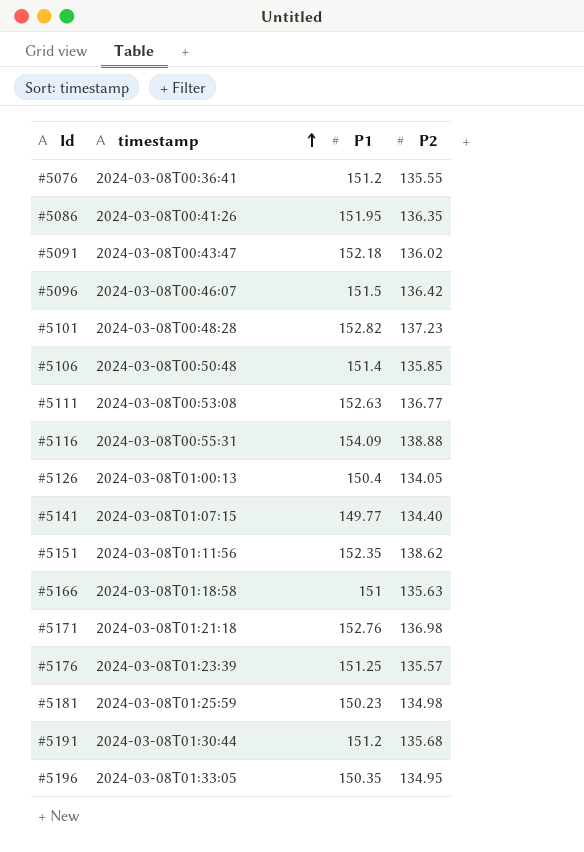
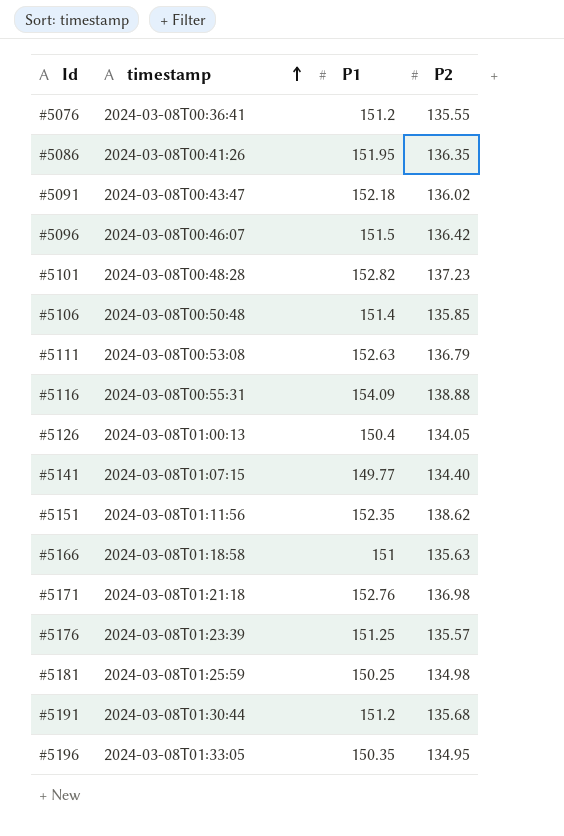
#5111 | P2: 136.77 -> 136.79
#5181 | P1: 150.23 -> 150.25

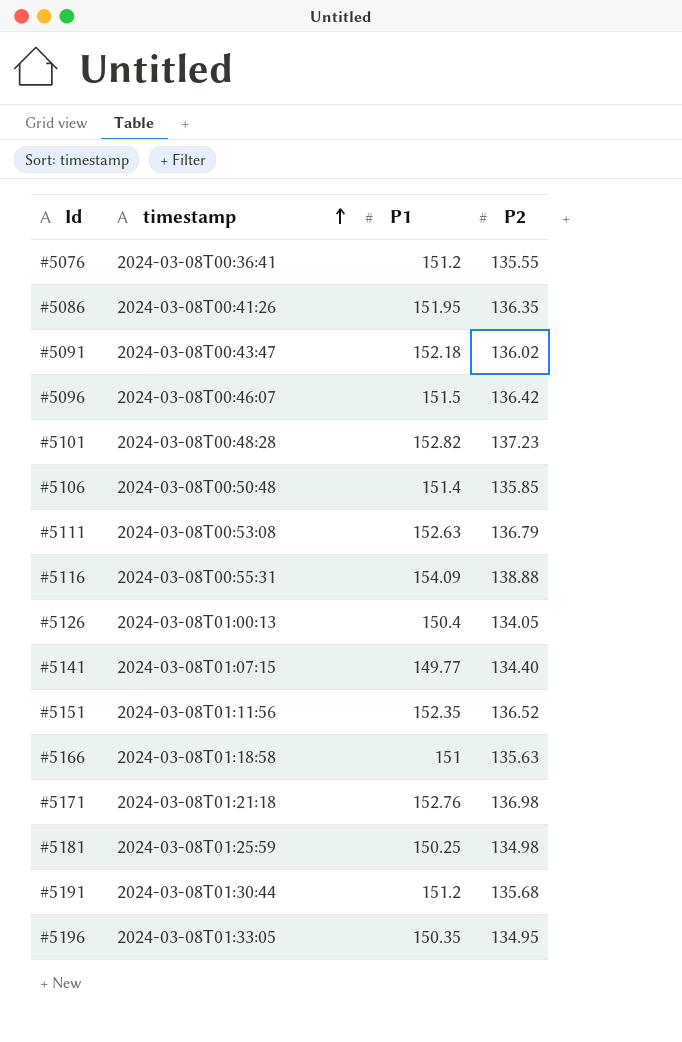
row #5176: 2024-03-08T01:23:39 | 151.25 | 135.57 -> none
#5151 | P2: 138.62 -> 136.52

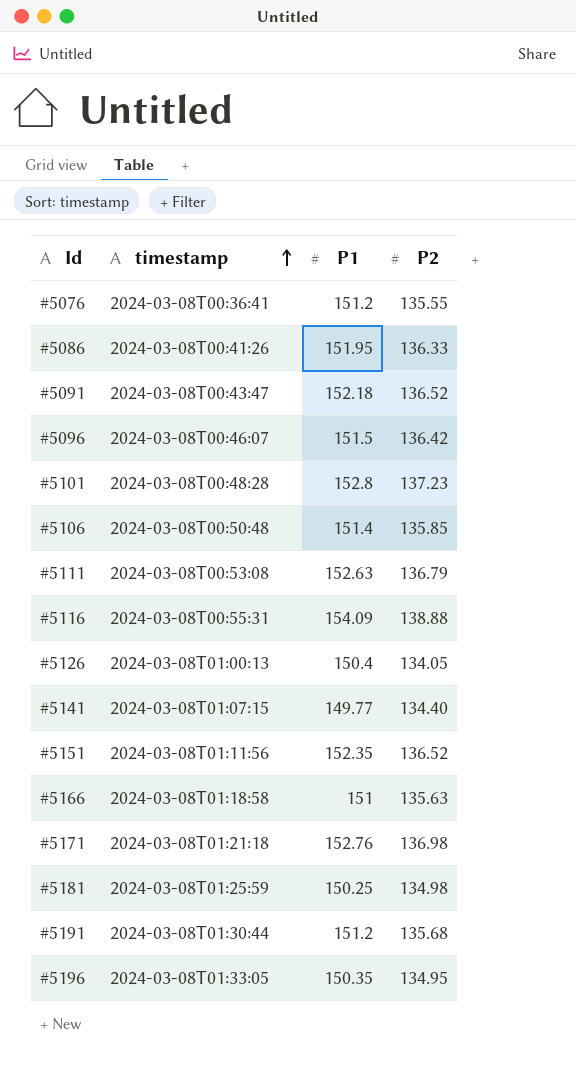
#5086 | P2: 136.35 -> 136.33
#5091 | P2: 136.02 -> 136.52
#5101 | P1: 152.82 -> 152.8

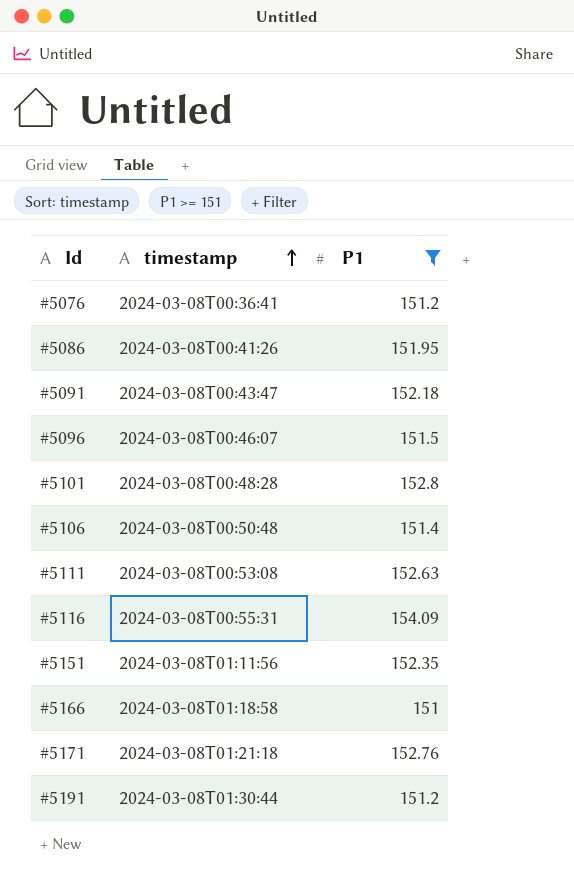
filter: none -> P1 >= 151
column P2 | position: 4 -> none

